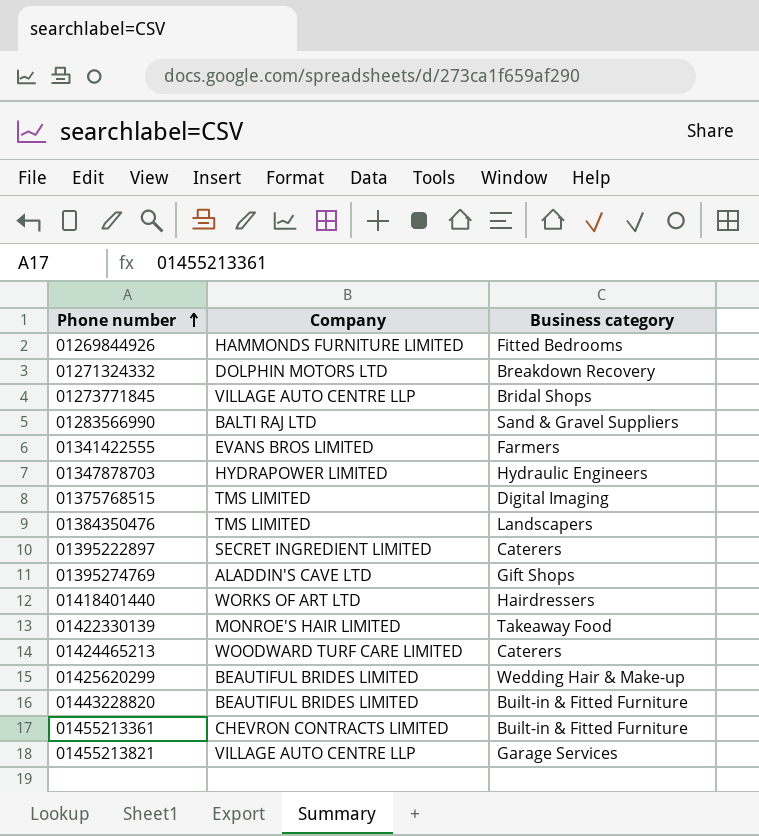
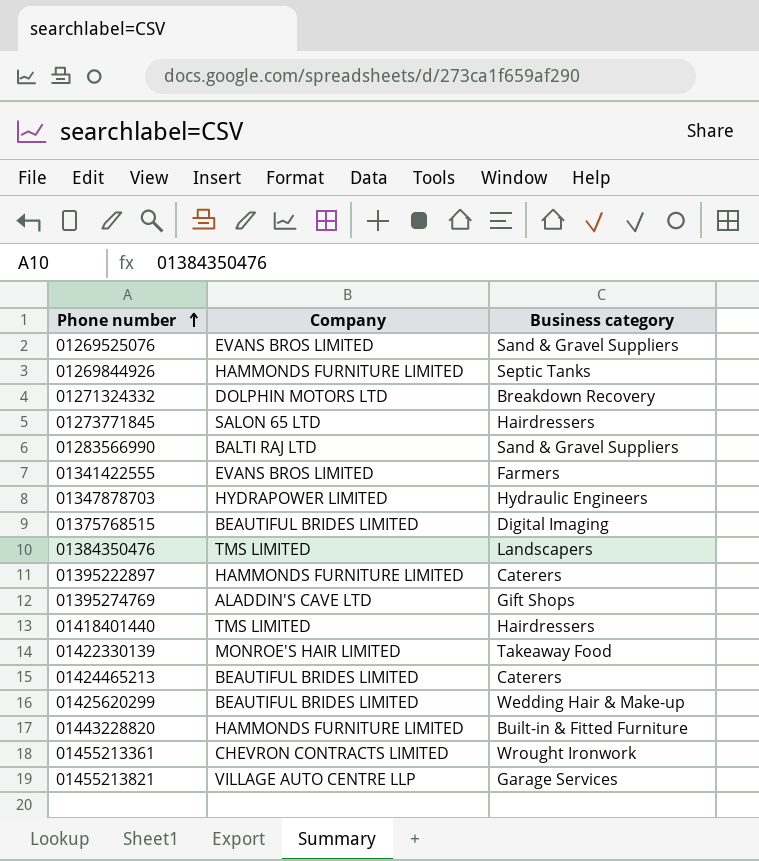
row 01269525076: none -> EVANS BROS LIMITED | Sand & Gravel Suppliers
01269844926 | Business category: Fitted Bedrooms -> Septic Tanks
01273771845 | Company: VILLAGE AUTO CENTRE LLP -> SALON 65 LTD
01273771845 | Business category: Bridal Shops -> Hairdressers
01375768515 | Company: TMS LIMITED -> BEAUTIFUL BRIDES LIMITED
01395222897 | Company: SECRET INGREDIENT LIMITED -> HAMMONDS FURNITURE LIMITED
01418401440 | Company: WORKS OF ART LTD -> TMS LIMITED
01424465213 | Company: WOODWARD TURF CARE LIMITED -> BEAUTIFUL BRIDES LIMITED
01443228820 | Company: BEAUTIFUL BRIDES LIMITED -> HAMMONDS FURNITURE LIMITED
01455213361 | Business category: Built-in & Fitted Furniture -> Wrought Ironwork

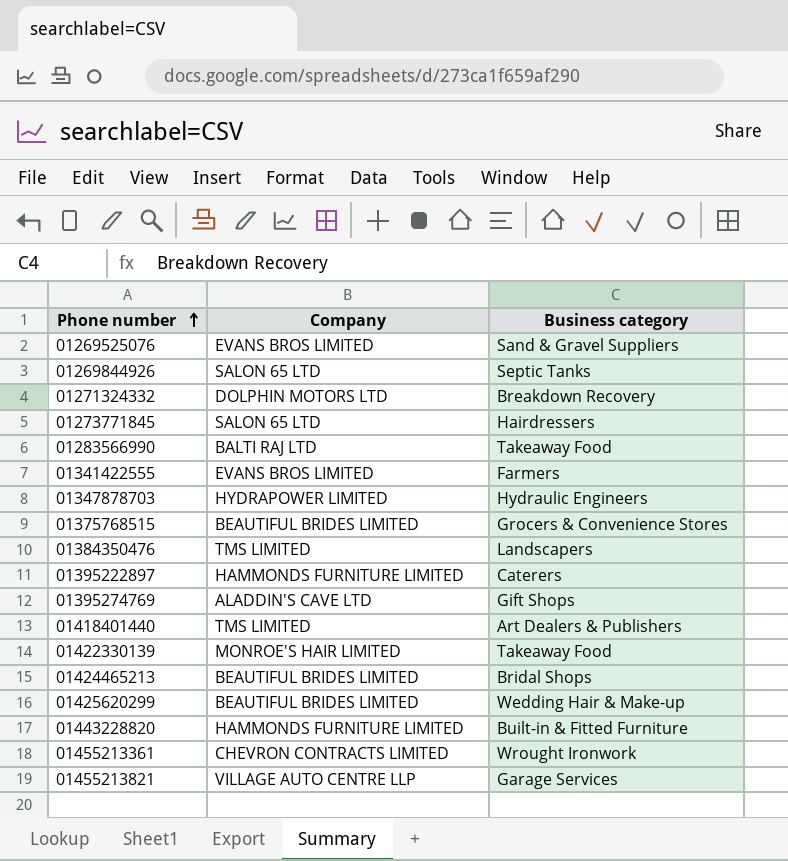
01269844926 | Company: HAMMONDS FURNITURE LIMITED -> SALON 65 LTD
01283566990 | Business category: Sand & Gravel Suppliers -> Takeaway Food
01375768515 | Business category: Digital Imaging -> Grocers & Convenience Stores
01418401440 | Business category: Hairdressers -> Art Dealers & Publishers
01424465213 | Business category: Caterers -> Bridal Shops

